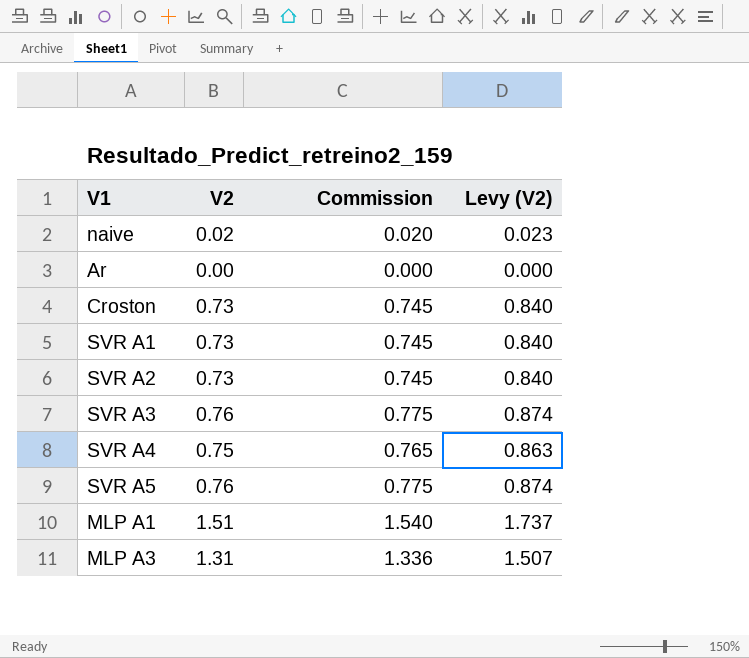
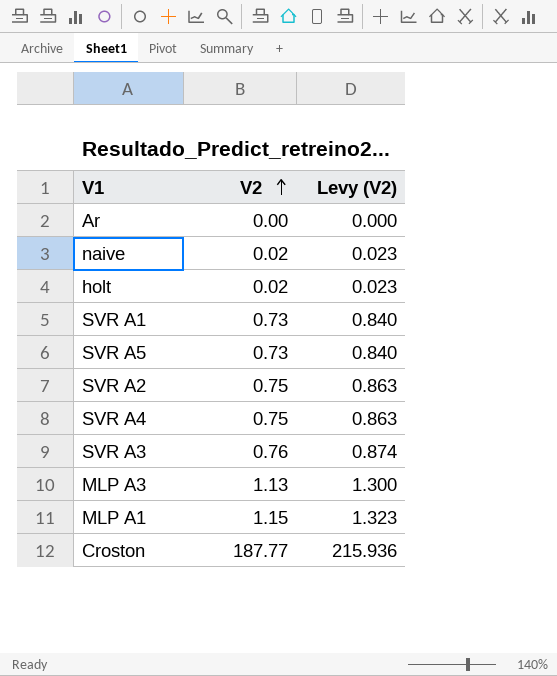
row order: none -> V2 ascending
column Commission | formula: [V2] * 1.02 -> none
row holt: none -> 0.02 | 0.023
SVR A5 | V2: 0.76 -> 0.73
SVR A5 | Levy (V2): 0.874 -> 0.840
SVR A2 | V2: 0.73 -> 0.75
SVR A2 | Levy (V2): 0.840 -> 0.863
MLP A3 | V2: 1.31 -> 1.13
MLP A3 | Levy (V2): 1.507 -> 1.300
MLP A1 | V2: 1.51 -> 1.15
MLP A1 | Levy (V2): 1.737 -> 1.323
Croston | V2: 0.73 -> 187.77
Croston | Levy (V2): 0.840 -> 215.936

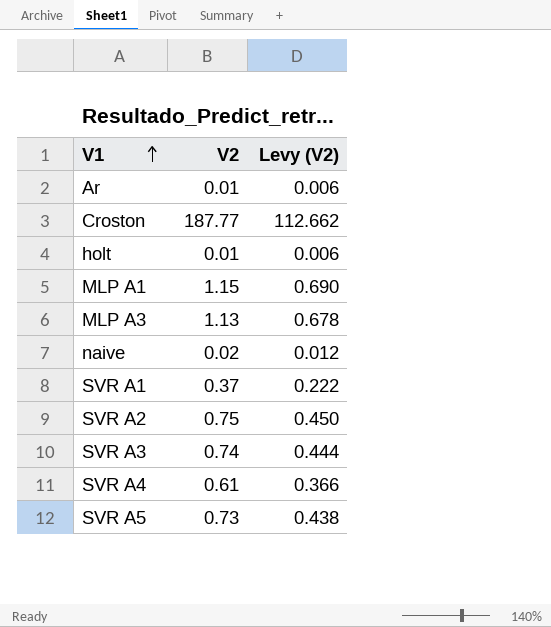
row order: V2 ascending -> V1 ascending
column Levy (V2) | formula: [V2] * 1.15 -> [V2] * 0.6
Ar | V2: 0.00 -> 0.01
holt | V2: 0.02 -> 0.01
SVR A1 | V2: 0.73 -> 0.37
SVR A3 | V2: 0.76 -> 0.74
SVR A4 | V2: 0.75 -> 0.61

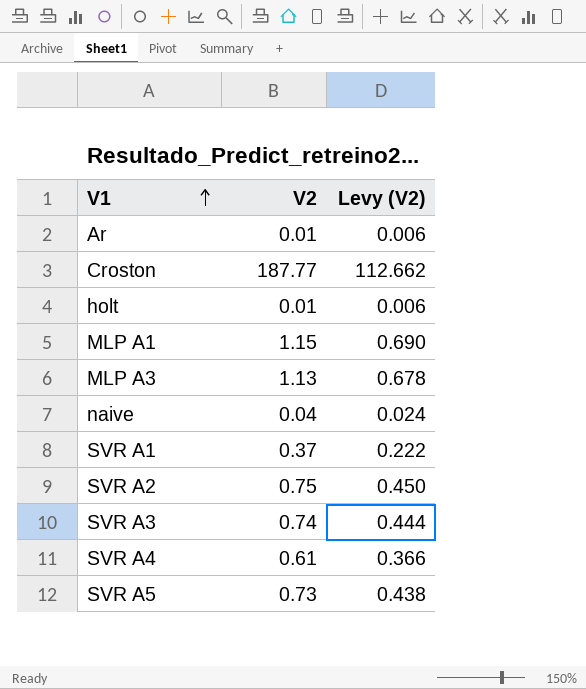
naive | V2: 0.02 -> 0.04
naive | Levy (V2): 0.012 -> 0.024

